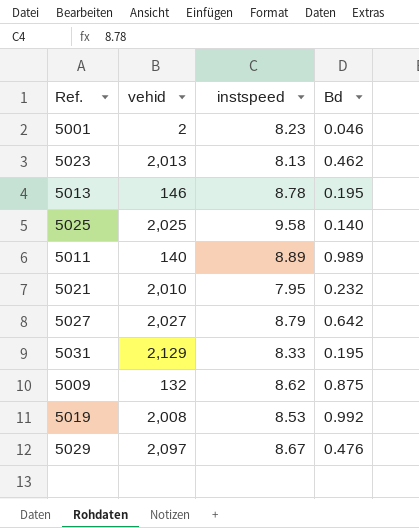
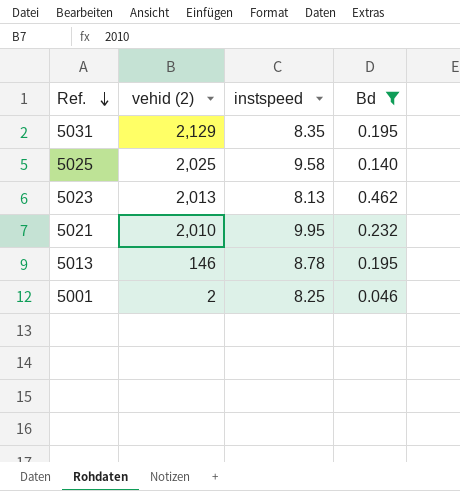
filter: none -> Bd <= 0.462
row order: none -> Ref. descending
column name: vehid -> vehid (2)
5031 | instspeed: 8.33 -> 8.35
5021 | instspeed: 7.95 -> 9.95
5001 | instspeed: 8.23 -> 8.25

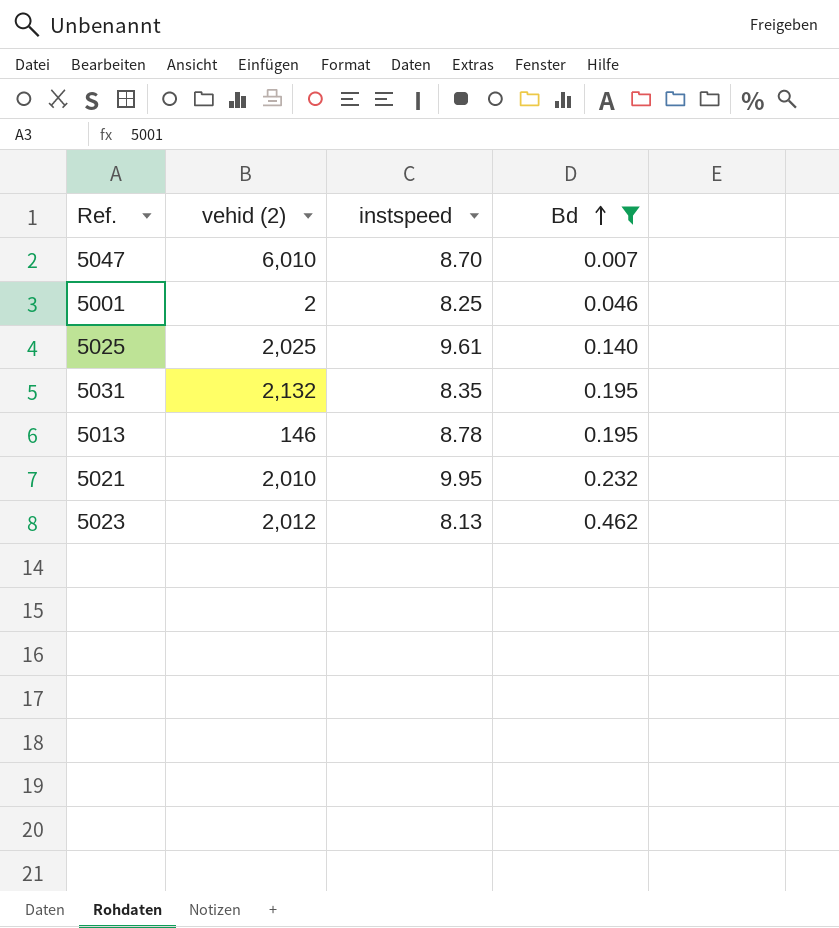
row order: Ref. descending -> Bd ascending
row 5047: none -> 6,010 | 8.70 | 0.007
5025 | instspeed: 9.58 -> 9.61
5031 | vehid (2): 2,129 -> 2,132
5023 | vehid (2): 2,013 -> 2,012

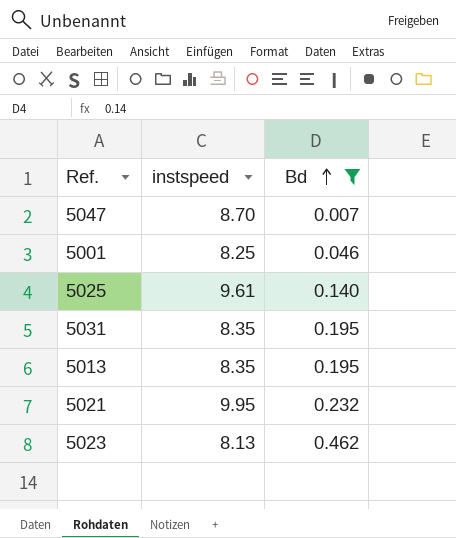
column vehid (2) | position: 2 -> none
5013 | instspeed: 8.78 -> 8.35

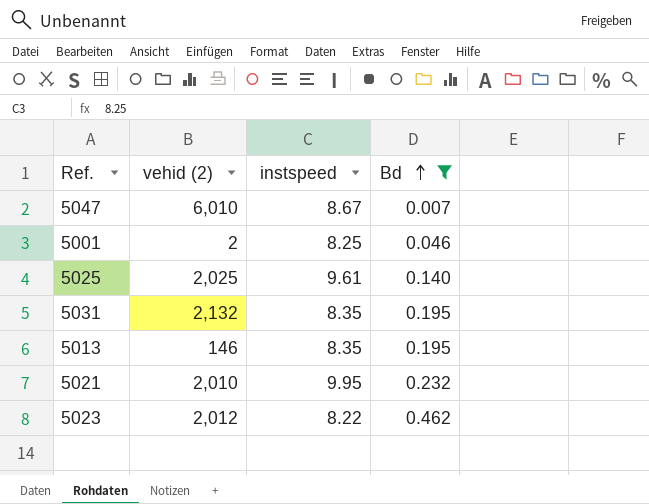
column vehid (2) | position: none -> 2
5047 | instspeed: 8.70 -> 8.67
5023 | instspeed: 8.13 -> 8.22

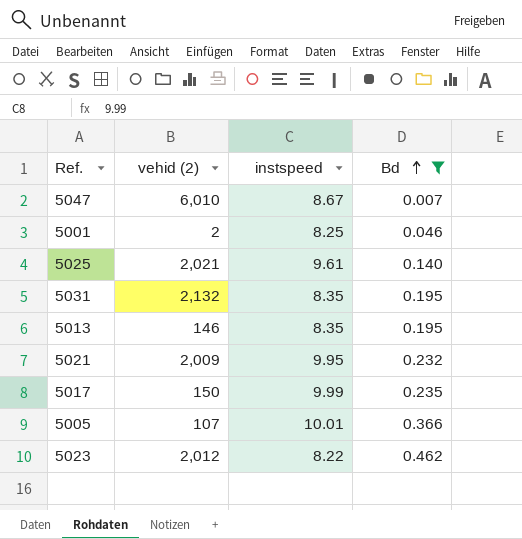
5025 | vehid (2): 2,025 -> 2,021
5021 | vehid (2): 2,010 -> 2,009
row 5017: none -> 150 | 9.99 | 0.235
row 5005: none -> 107 | 10.01 | 0.366

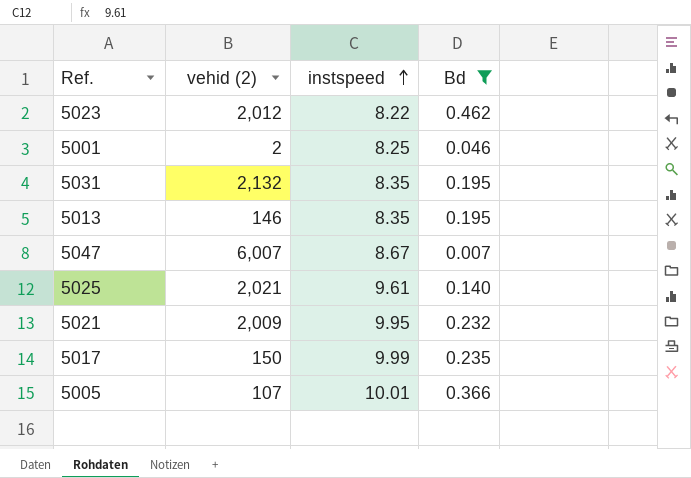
row order: Bd ascending -> instspeed ascending
5047 | vehid (2): 6,010 -> 6,007

